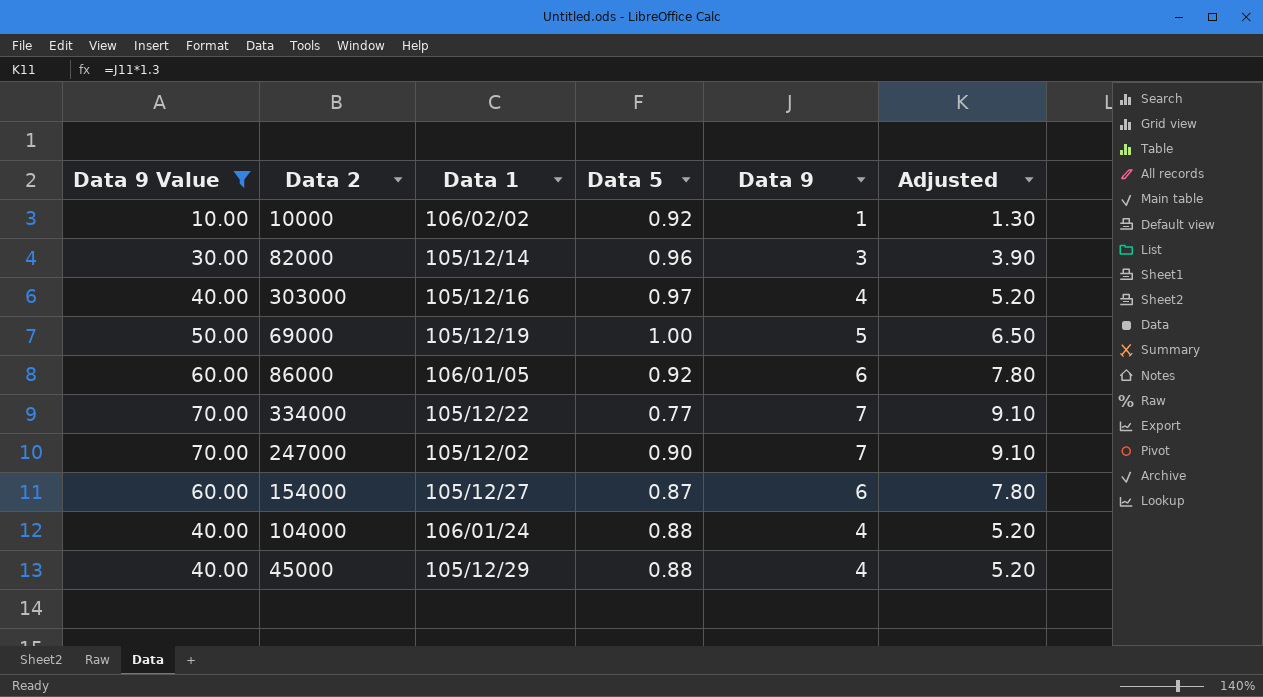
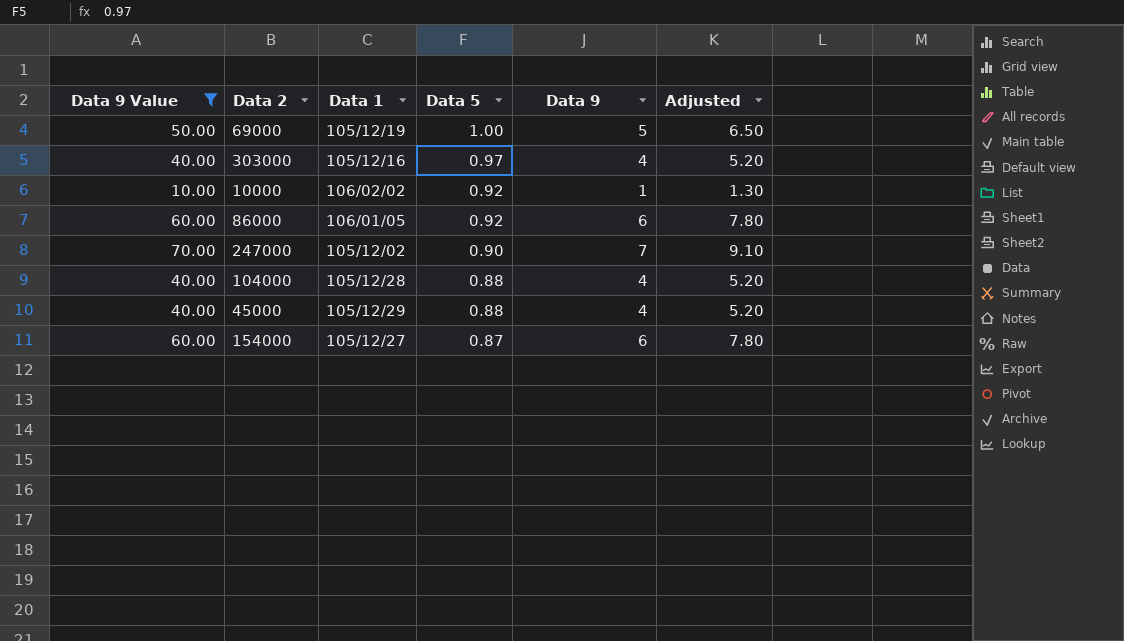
row order: none -> Data 5 descending
row 82000: 30.00 | 105/12/14 | 0.96 | 3 | 3.90 -> none
row 334000: 70.00 | 105/12/22 | 0.77 | 7 | 9.10 -> none
104000 | Data 1: 106/01/24 -> 105/12/28

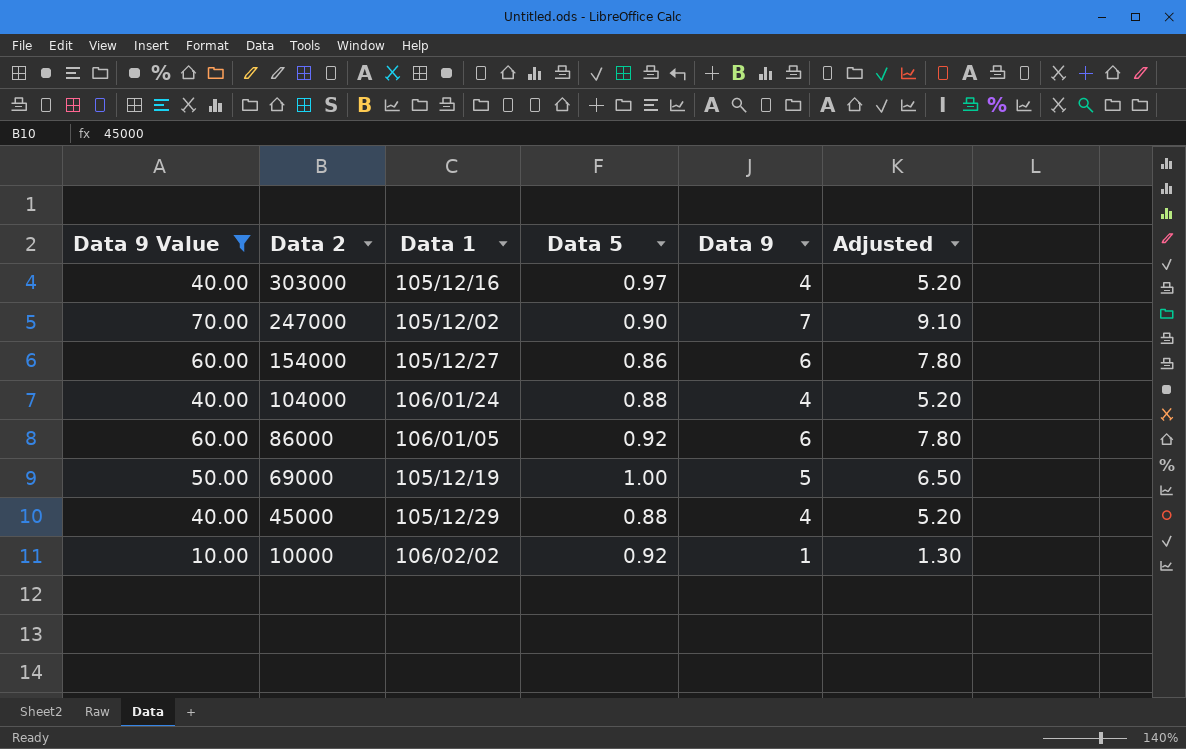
row order: Data 5 descending -> Data 2 descending
154000 | Data 5: 0.87 -> 0.86
104000 | Data 1: 105/12/28 -> 106/01/24

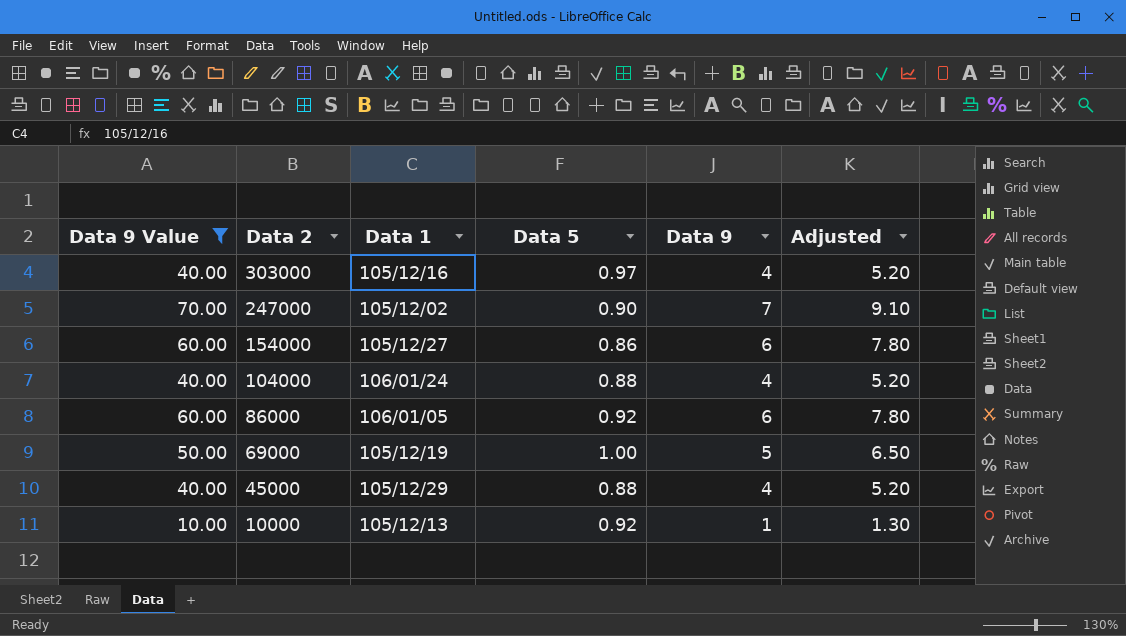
10000 | Data 1: 106/02/02 -> 105/12/13

